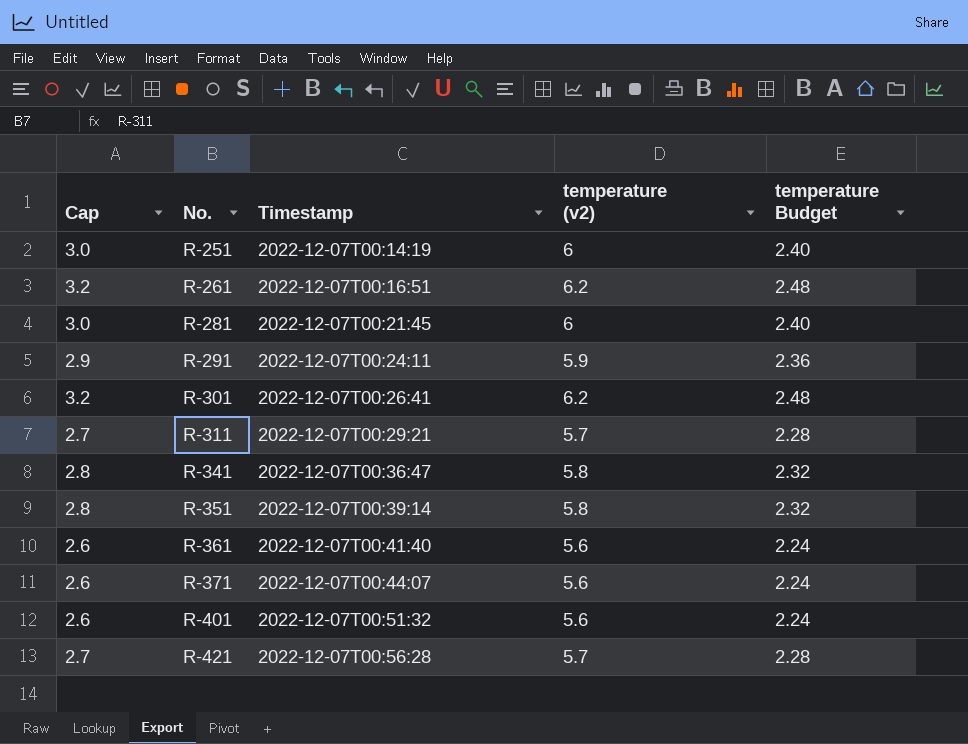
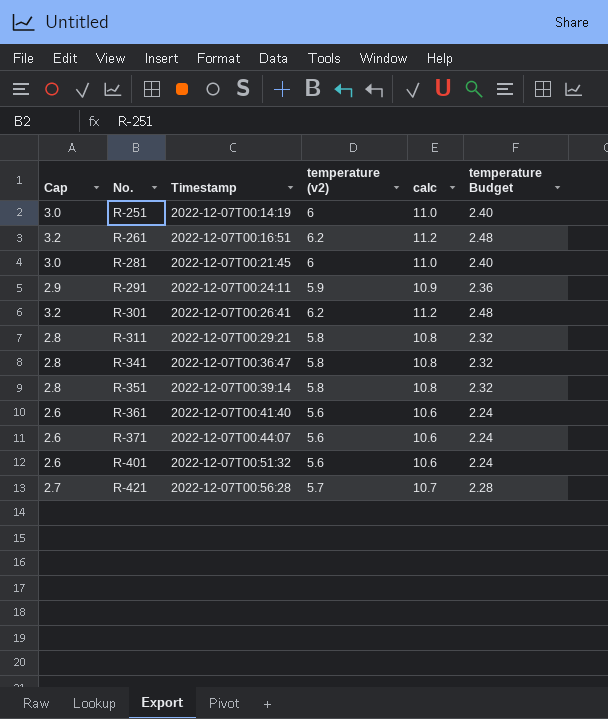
column calc | formula: none -> [temperature (v2)] + 5
R-311 | Cap: 2.7 -> 2.8
R-311 | temperature (v2): 5.7 -> 5.8
R-311 | temperature Budget: 2.28 -> 2.32

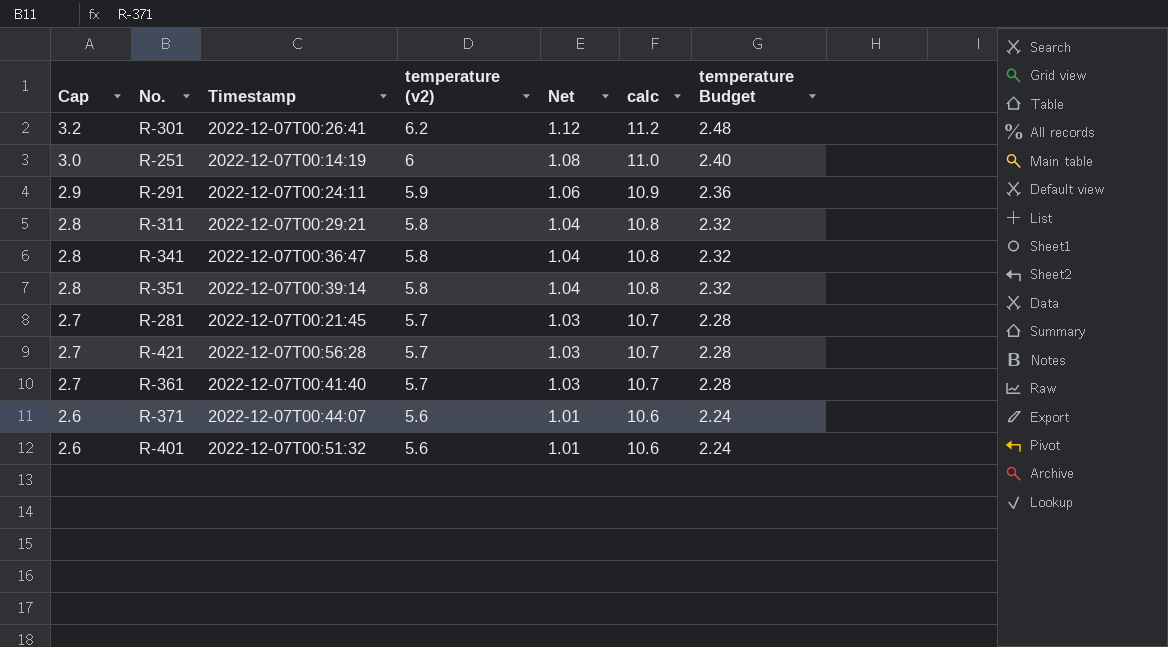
row order: No. ascending -> Cap descending
column Net | formula: none -> [temperature (v2)] * 0.18
row R-261: 3.2 | 2022-12-07T00:16:51 | 6.2 | 11.2 | 2.48 -> none
R-281 | Cap: 3.0 -> 2.7
R-281 | temperature (v2): 6 -> 5.7
R-281 | calc: 11.0 -> 10.7
R-281 | temperature Budget: 2.40 -> 2.28
R-361 | Cap: 2.6 -> 2.7
R-361 | temperature (v2): 5.6 -> 5.7
R-361 | calc: 10.6 -> 10.7
R-361 | temperature Budget: 2.24 -> 2.28

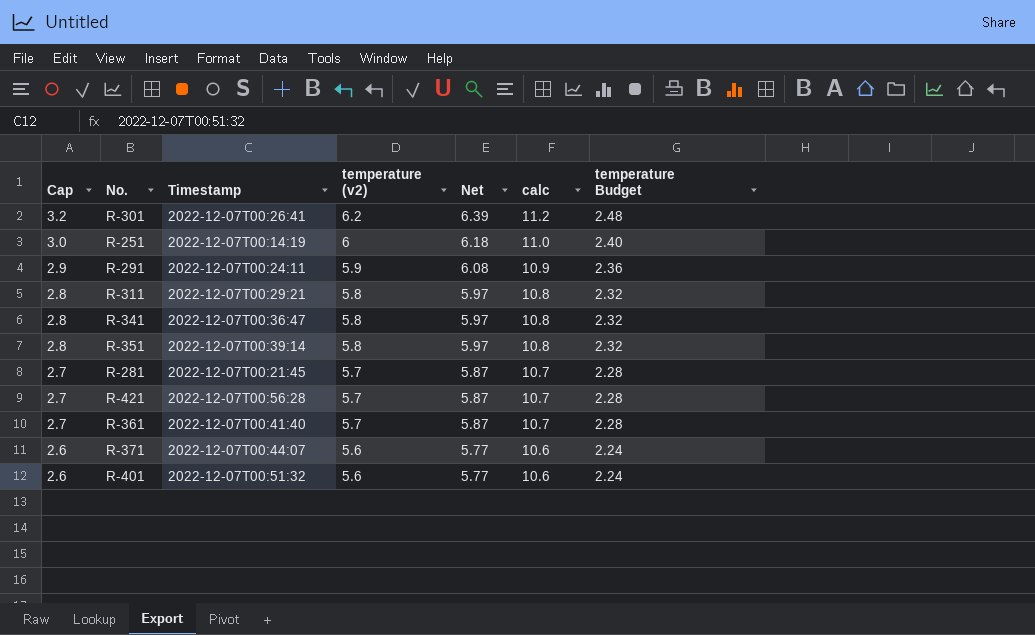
column Net | formula: [temperature (v2)] * 0.18 -> [temperature (v2)] * 1.03

